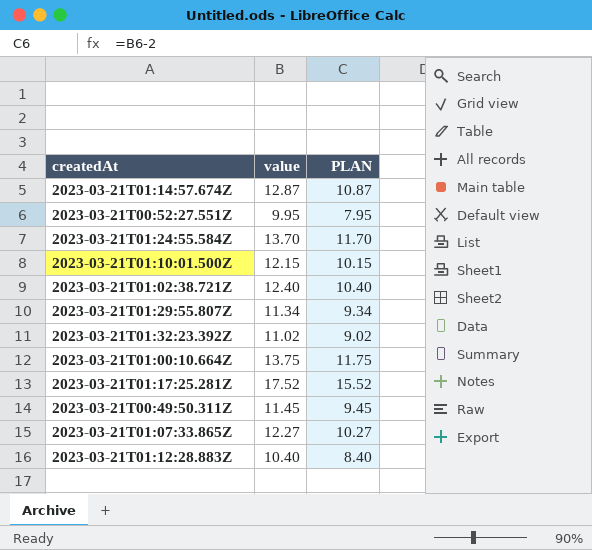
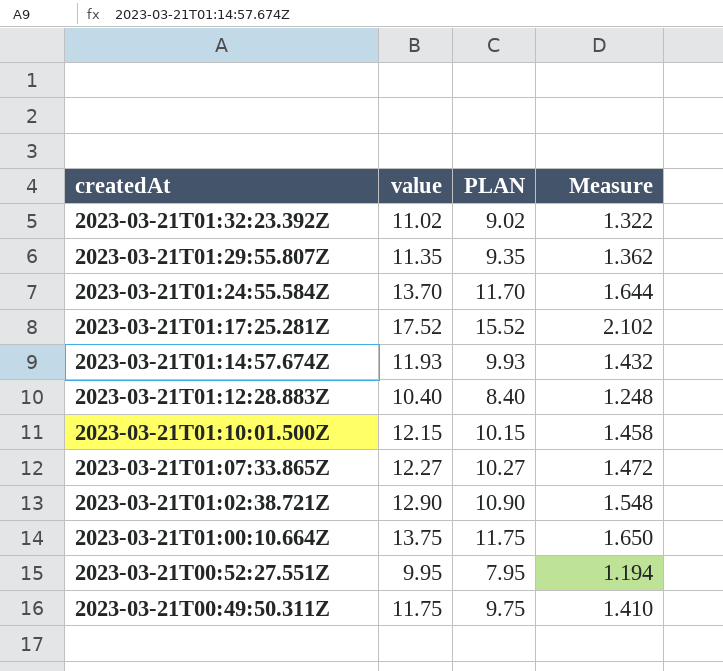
row order: none -> createdAt descending
column Measure | formula: none -> [value] * 0.12
2023-03-21T01:29:55.807Z | value: 11.34 -> 11.35
2023-03-21T01:29:55.807Z | PLAN: 9.34 -> 9.35
2023-03-21T01:14:57.674Z | value: 12.87 -> 11.93
2023-03-21T01:14:57.674Z | PLAN: 10.87 -> 9.93
2023-03-21T01:02:38.721Z | value: 12.40 -> 12.90
2023-03-21T01:02:38.721Z | PLAN: 10.40 -> 10.90
2023-03-21T00:49:50.311Z | value: 11.45 -> 11.75
2023-03-21T00:49:50.311Z | PLAN: 9.45 -> 9.75

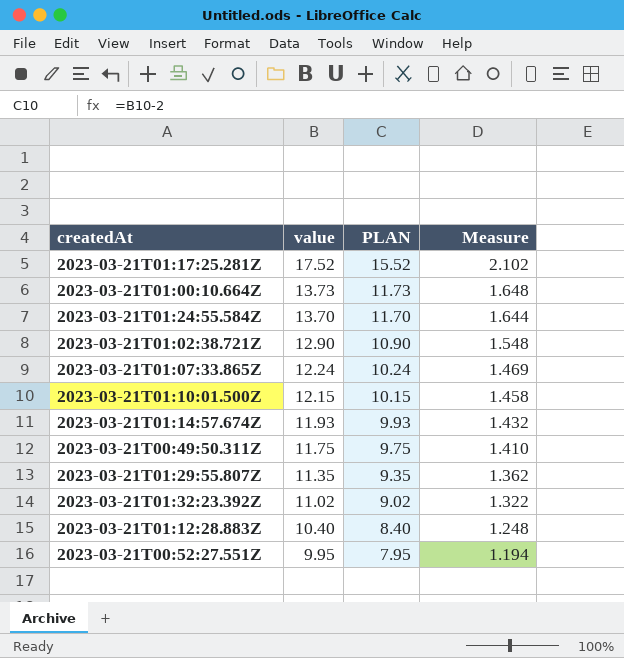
row order: createdAt descending -> value descending
2023-03-21T01:00:10.664Z | value: 13.75 -> 13.73
2023-03-21T01:00:10.664Z | PLAN: 11.75 -> 11.73
2023-03-21T01:00:10.664Z | Measure: 1.650 -> 1.648
2023-03-21T01:07:33.865Z | value: 12.27 -> 12.24
2023-03-21T01:07:33.865Z | PLAN: 10.27 -> 10.24
2023-03-21T01:07:33.865Z | Measure: 1.472 -> 1.469

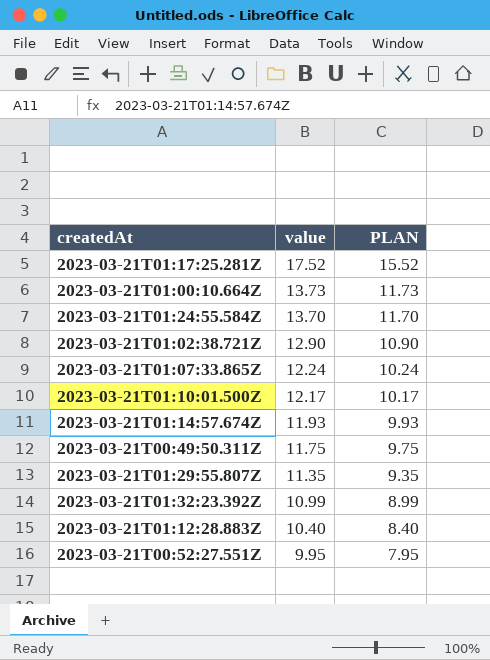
column Measure | formula: [value] * 0.12 -> none
2023-03-21T01:10:01.500Z | value: 12.15 -> 12.17
2023-03-21T01:10:01.500Z | PLAN: 10.15 -> 10.17
2023-03-21T01:32:23.392Z | value: 11.02 -> 10.99
2023-03-21T01:32:23.392Z | PLAN: 9.02 -> 8.99

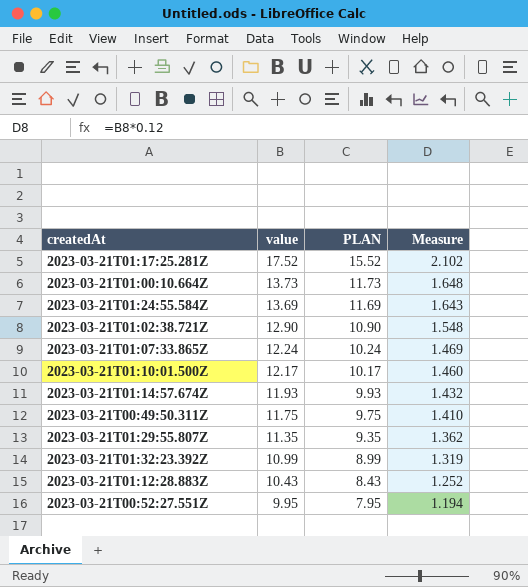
column Measure | formula: none -> [value] * 0.12
2023-03-21T01:24:55.584Z | value: 13.70 -> 13.69
2023-03-21T01:24:55.584Z | PLAN: 11.70 -> 11.69
2023-03-21T01:12:28.883Z | value: 10.40 -> 10.43
2023-03-21T01:12:28.883Z | PLAN: 8.40 -> 8.43

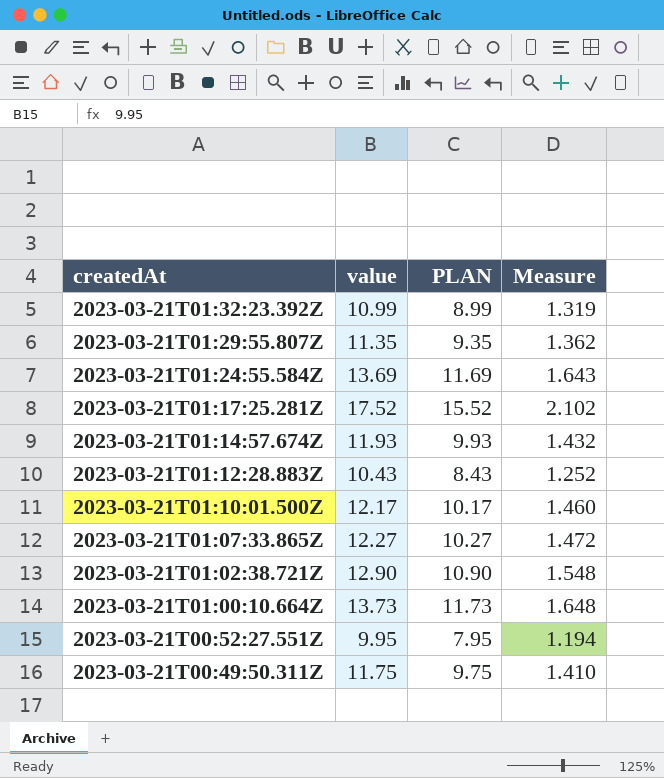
row order: value descending -> createdAt descending
2023-03-21T01:07:33.865Z | value: 12.24 -> 12.27
2023-03-21T01:07:33.865Z | PLAN: 10.24 -> 10.27
2023-03-21T01:07:33.865Z | Measure: 1.469 -> 1.472

